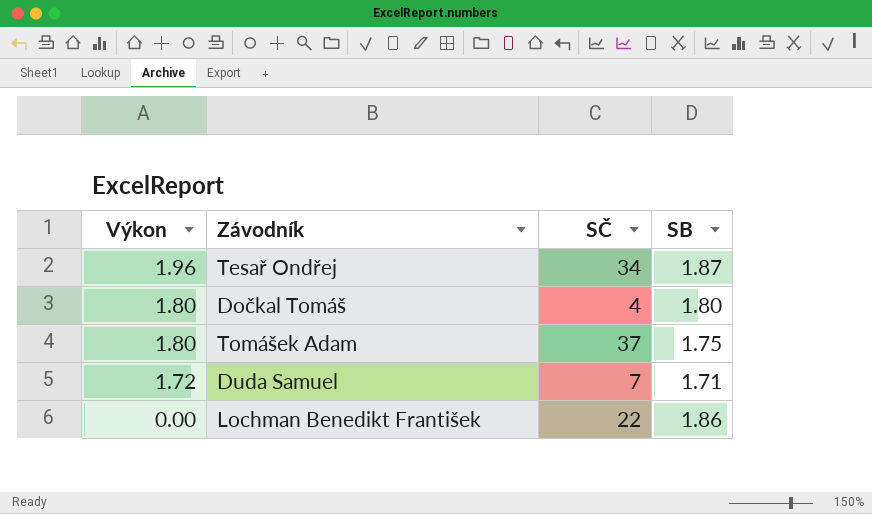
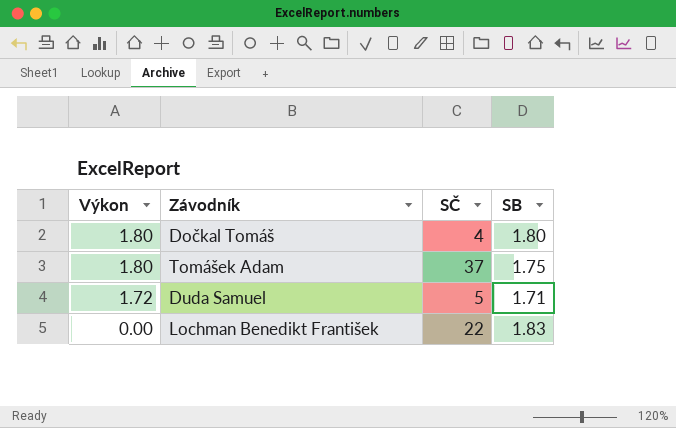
row Tesař Ondřej: 1.96 | 34 | 1.87 -> none
Duda Samuel | SČ: 7 -> 5
Lochman Benedikt František | SB: 1.86 -> 1.83

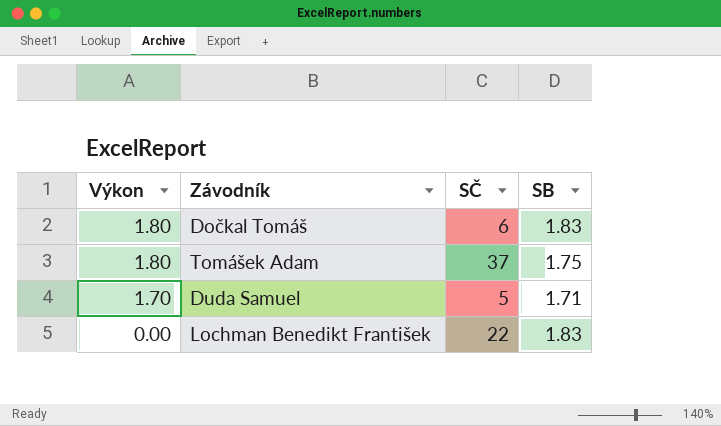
Dočkal Tomáš | SČ: 4 -> 6
Dočkal Tomáš | SB: 1.80 -> 1.83
Duda Samuel | Výkon: 1.72 -> 1.70

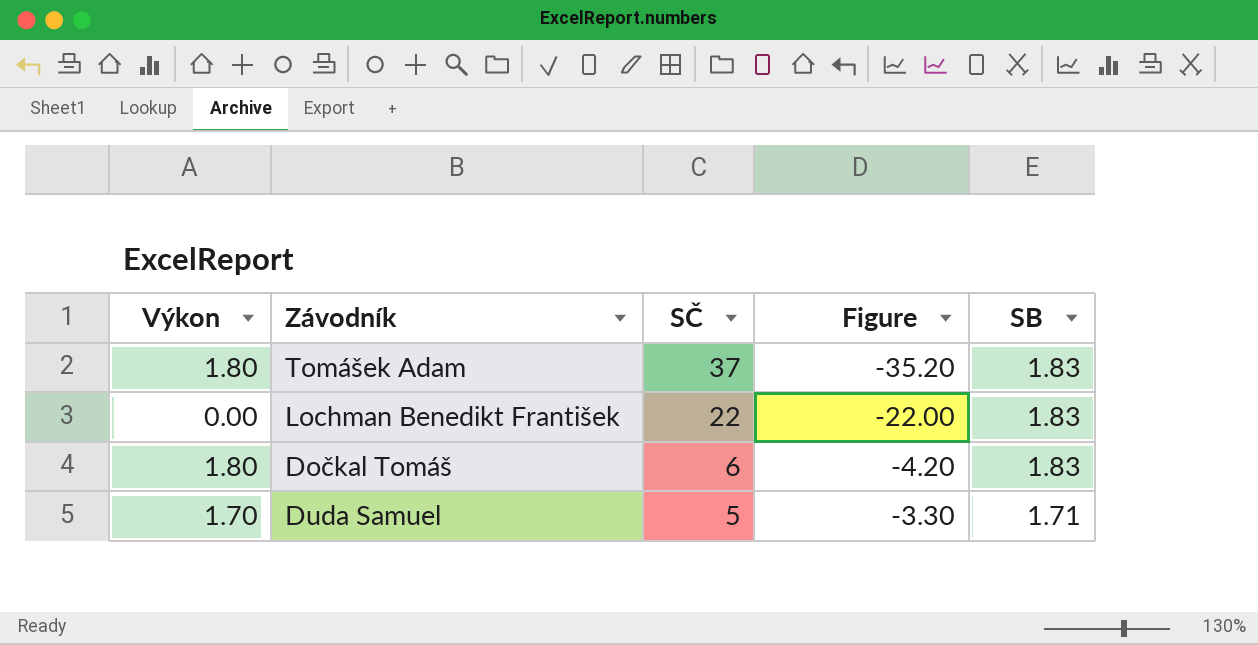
row order: Výkon descending -> SČ descending
column Figure | formula: none -> [Výkon] - [SČ]
Tomášek Adam | SB: 1.75 -> 1.83

